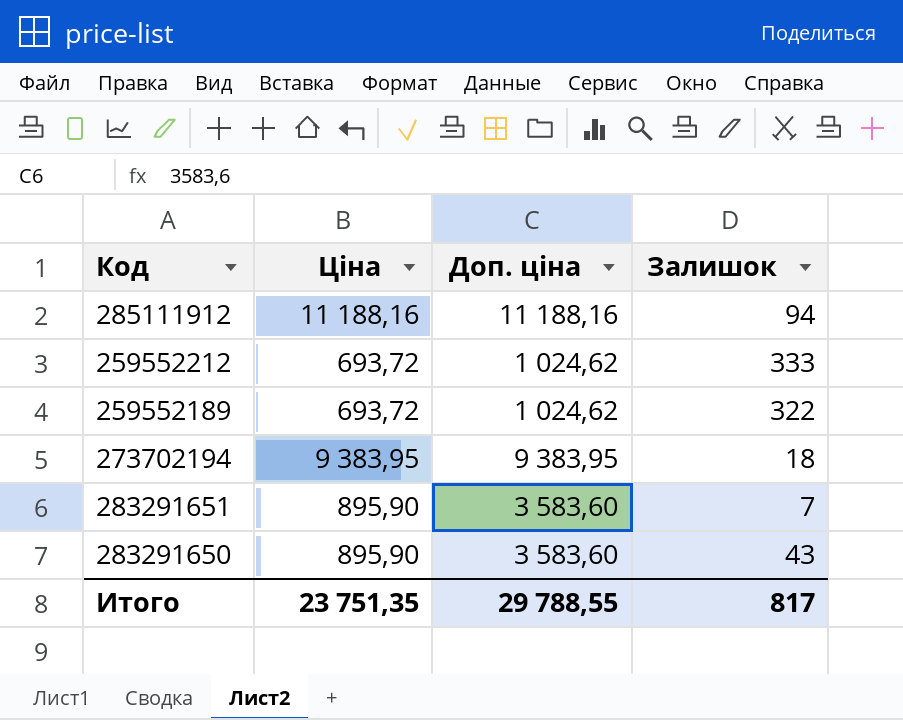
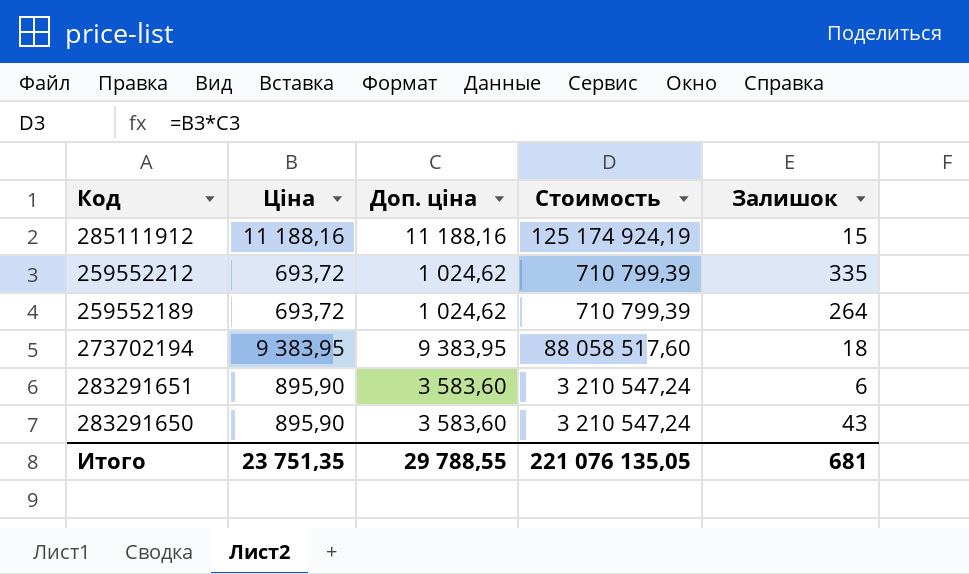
column Стоимость | formula: none -> [Ціна] * [Доп. ціна]
285111912 | Залишок: 94 -> 15
259552212 | Залишок: 333 -> 335
259552189 | Залишок: 322 -> 264
283291651 | Залишок: 7 -> 6
Итого | Залишок: 817 -> 681

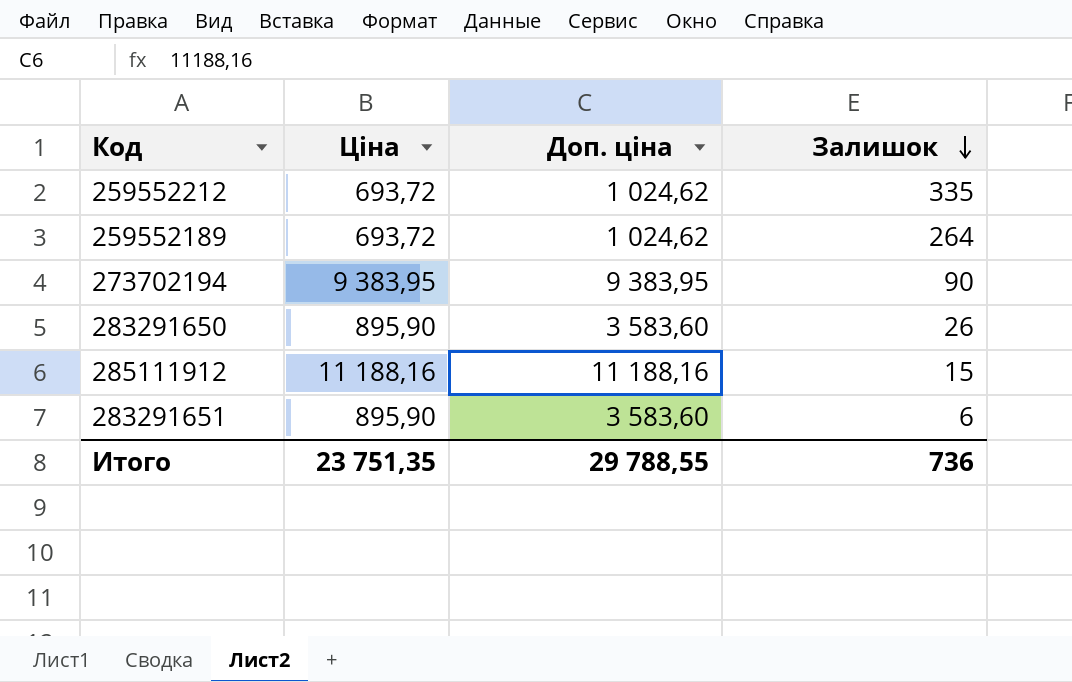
row order: none -> Залишок descending
column Стоимость | formula: [Ціна] * [Доп. ціна] -> none
273702194 | Залишок: 18 -> 90
283291650 | Залишок: 43 -> 26
Итого | Залишок: 681 -> 736

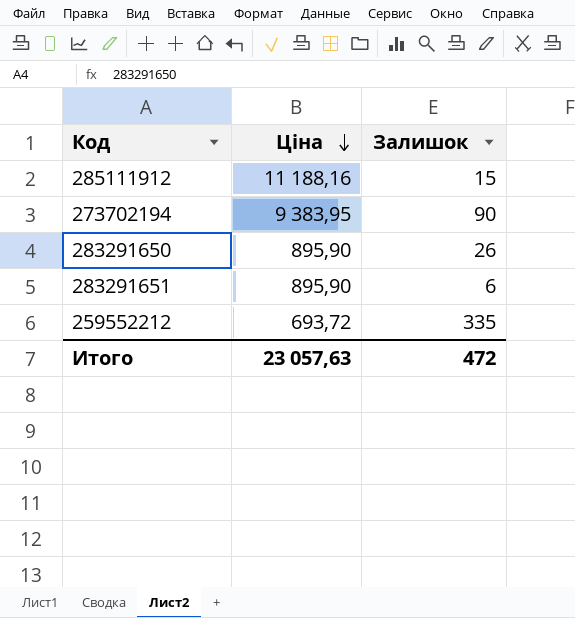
row order: Залишок descending -> Ціна descending
column Доп. ціна | position: 3 -> none
row 259552189: 693,72 | 1 024,62 | 264 -> none
Итого | Ціна: 23 751,35 -> 23 057,63
Итого | Залишок: 736 -> 472

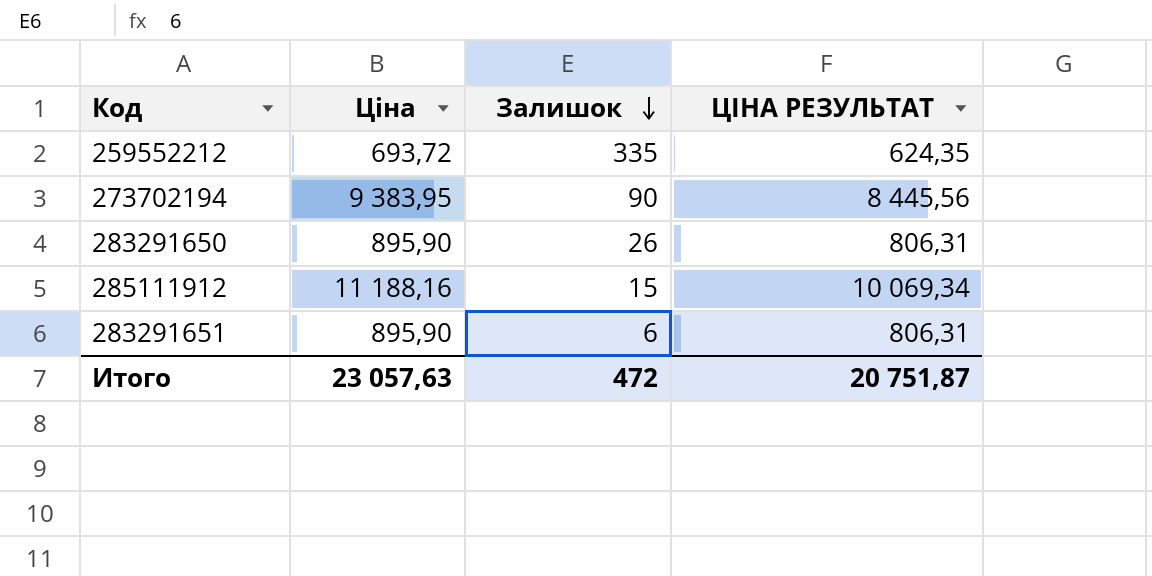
row order: Ціна descending -> Залишок descending
column ЦІНА РЕЗУЛЬТАТ | formula: none -> [Ціна] * 0,9

